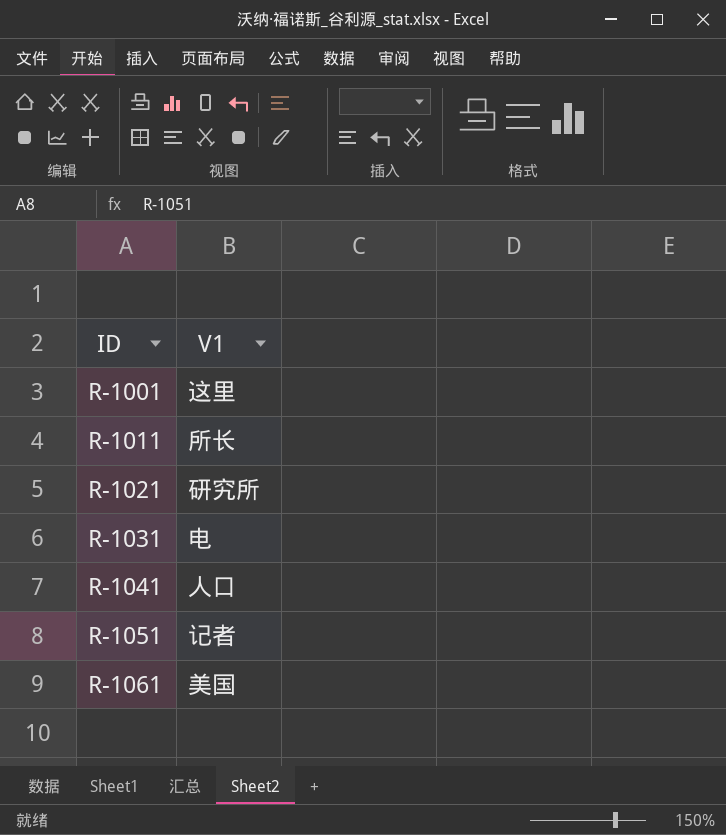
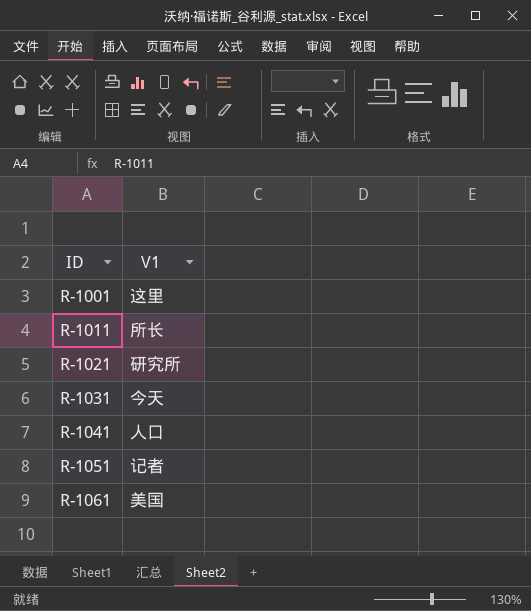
R-1031 | V1: 电 -> 今天

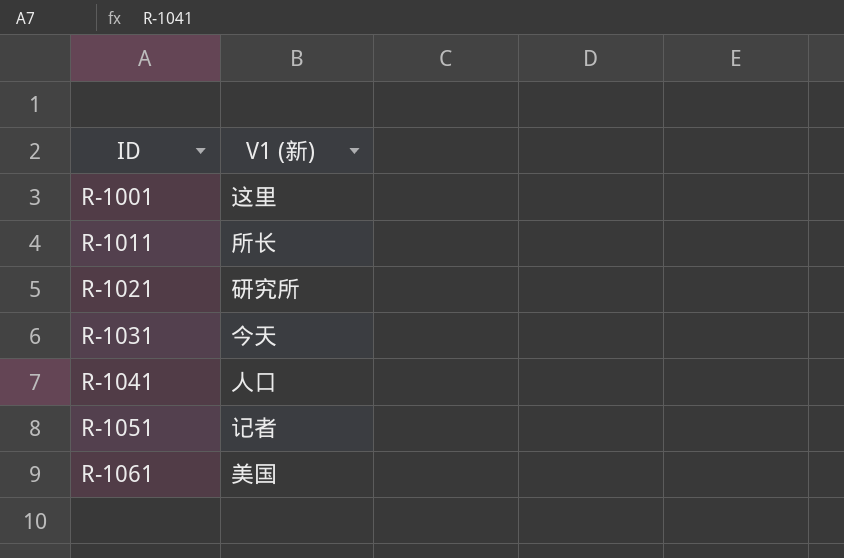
column name: V1 -> V1 (新)

